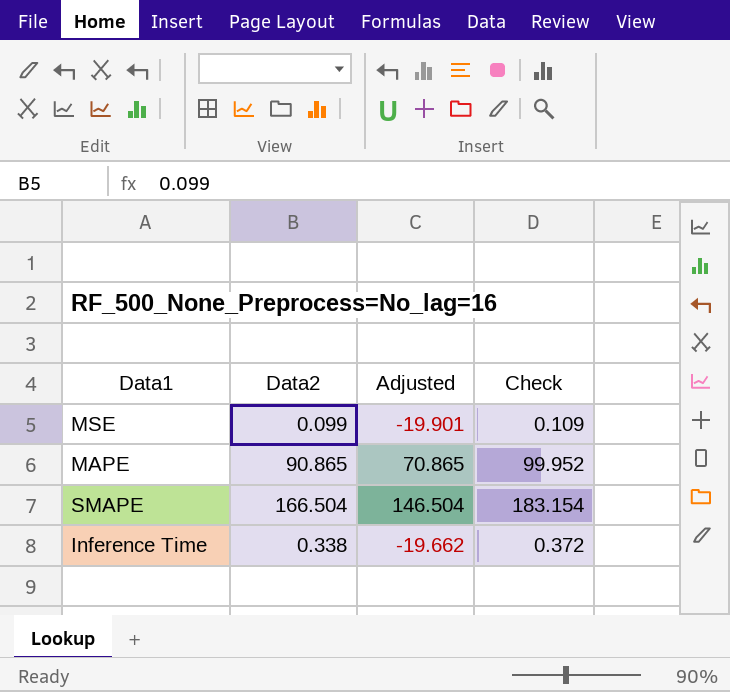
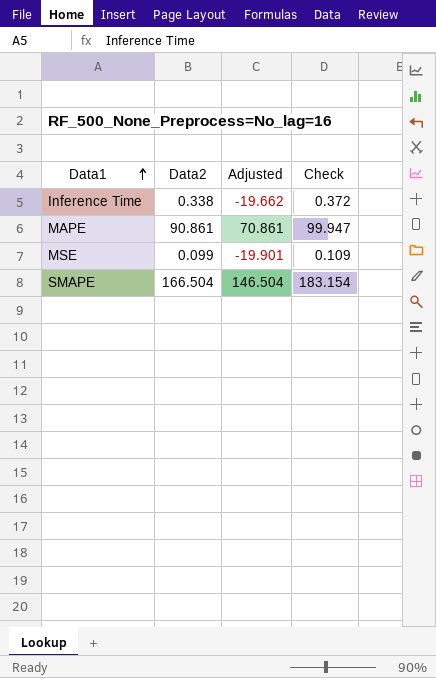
row order: none -> Data1 ascending
MAPE | Data2: 90.865 -> 90.861
MAPE | Adjusted: 70.865 -> 70.861
MAPE | Check: 99.952 -> 99.947

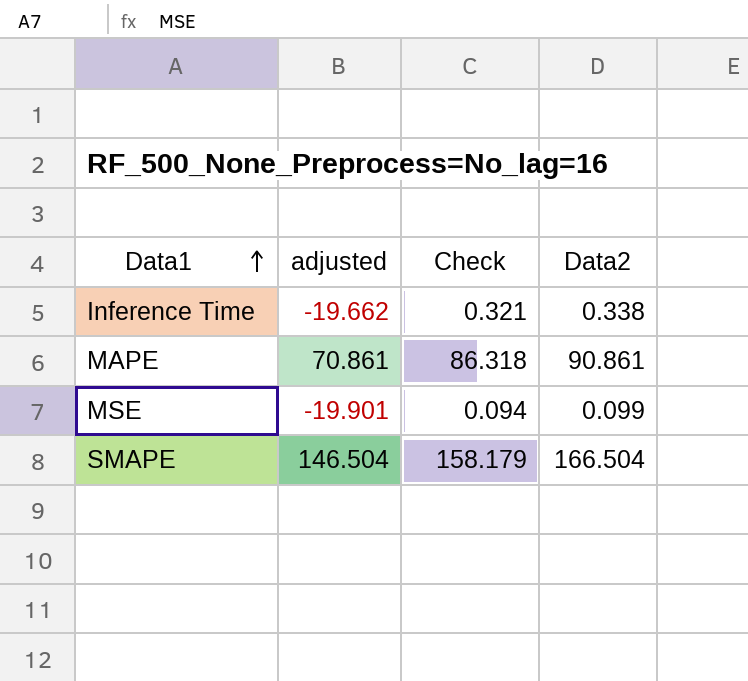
column name: Adjusted -> adjusted
column Check | formula: [Data2] * 1.1 -> [Data2] * 0.95
column Data2 | position: 2 -> 4

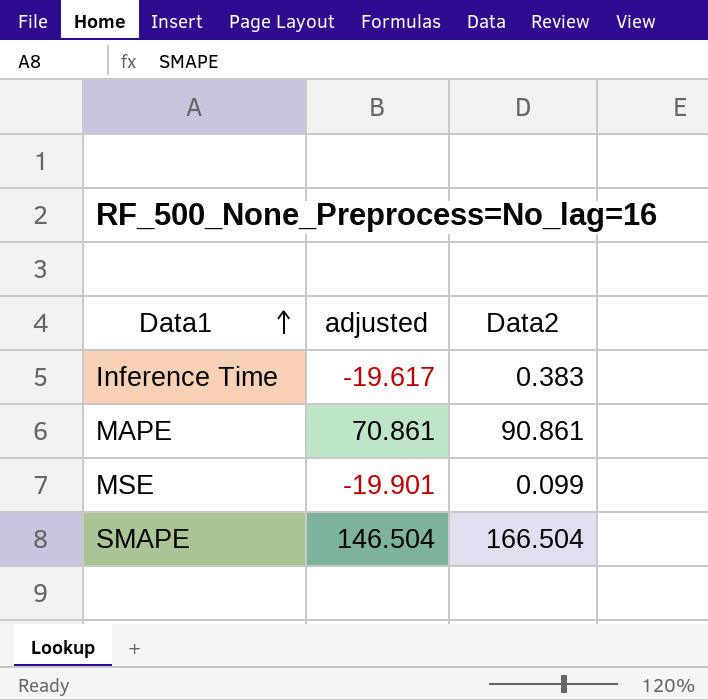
column Check | formula: [Data2] * 0.95 -> none
Inference Time | adjusted: -19.662 -> -19.617
Inference Time | Data2: 0.338 -> 0.383

